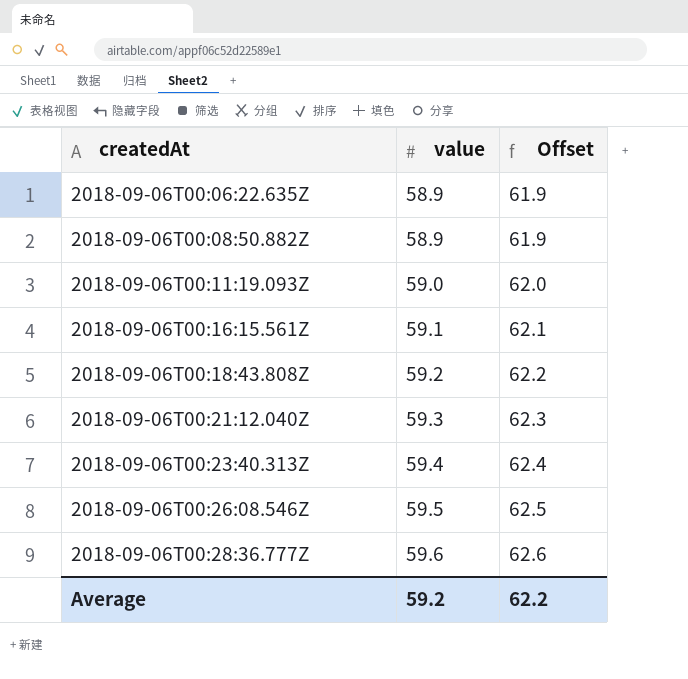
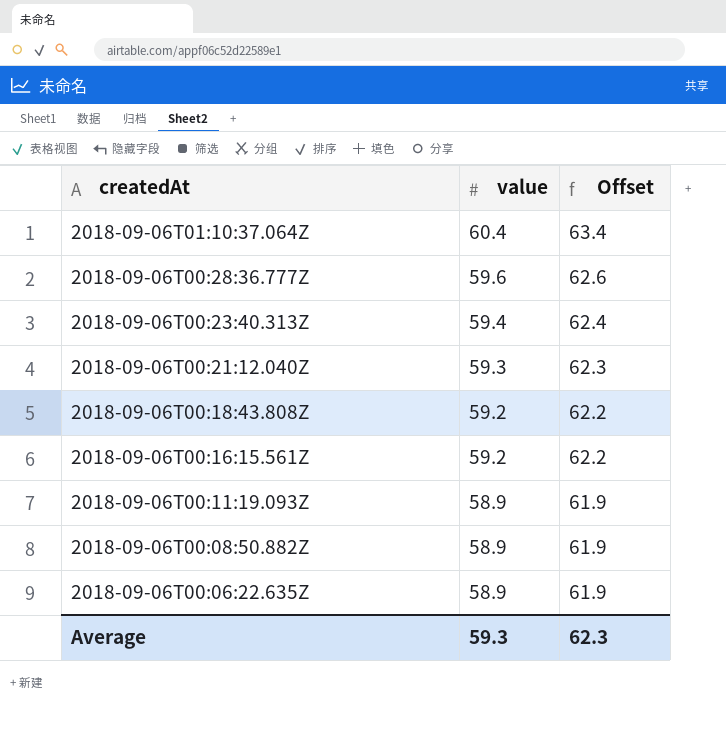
row order: createdAt ascending -> createdAt descending
row 2018-09-06T00:26:08.546Z: 59.5 | 62.5 -> none
row 2018-09-06T01:10:37.064Z: none -> 60.4 | 63.4
2018-09-06T00:16:15.561Z | value: 59.1 -> 59.2
2018-09-06T00:16:15.561Z | Offset: 62.1 -> 62.2
2018-09-06T00:11:19.093Z | value: 59.0 -> 58.9
2018-09-06T00:11:19.093Z | Offset: 62.0 -> 61.9
Average | value: 59.2 -> 59.3
Average | Offset: 62.2 -> 62.3

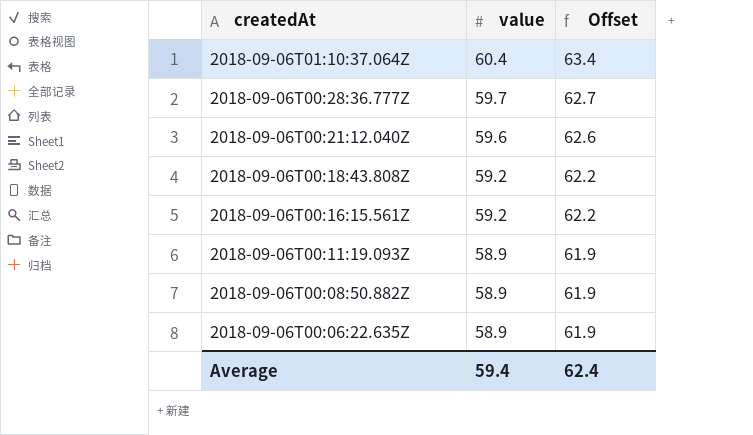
row 2018-09-06T00:23:40.313Z: 59.4 | 62.4 -> none
2018-09-06T00:28:36.777Z | value: 59.6 -> 59.7
2018-09-06T00:28:36.777Z | Offset: 62.6 -> 62.7
2018-09-06T00:21:12.040Z | value: 59.3 -> 59.6
2018-09-06T00:21:12.040Z | Offset: 62.3 -> 62.6
Average | value: 59.3 -> 59.4
Average | Offset: 62.3 -> 62.4

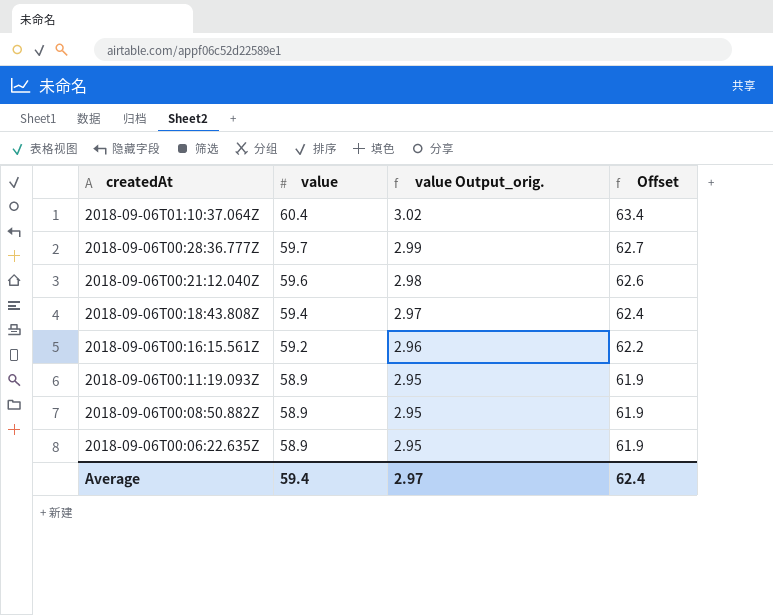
column value Output_orig. | formula: none -> [value] * 0.05
2018-09-06T00:18:43.808Z | value: 59.2 -> 59.4
2018-09-06T00:18:43.808Z | Offset: 62.2 -> 62.4

